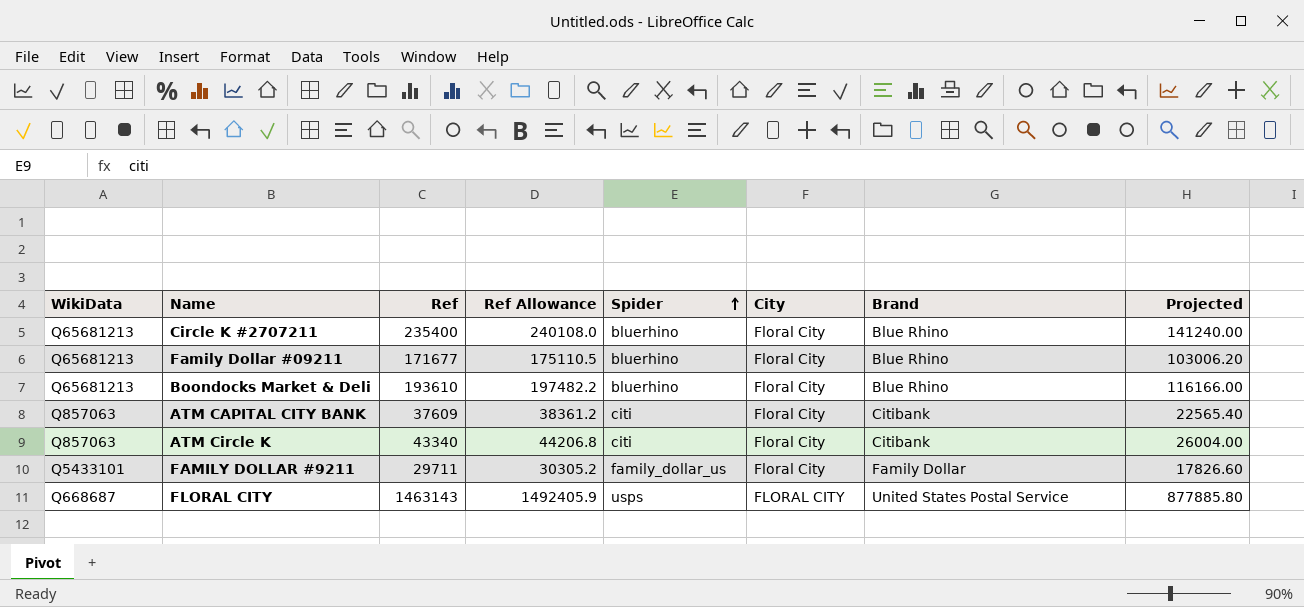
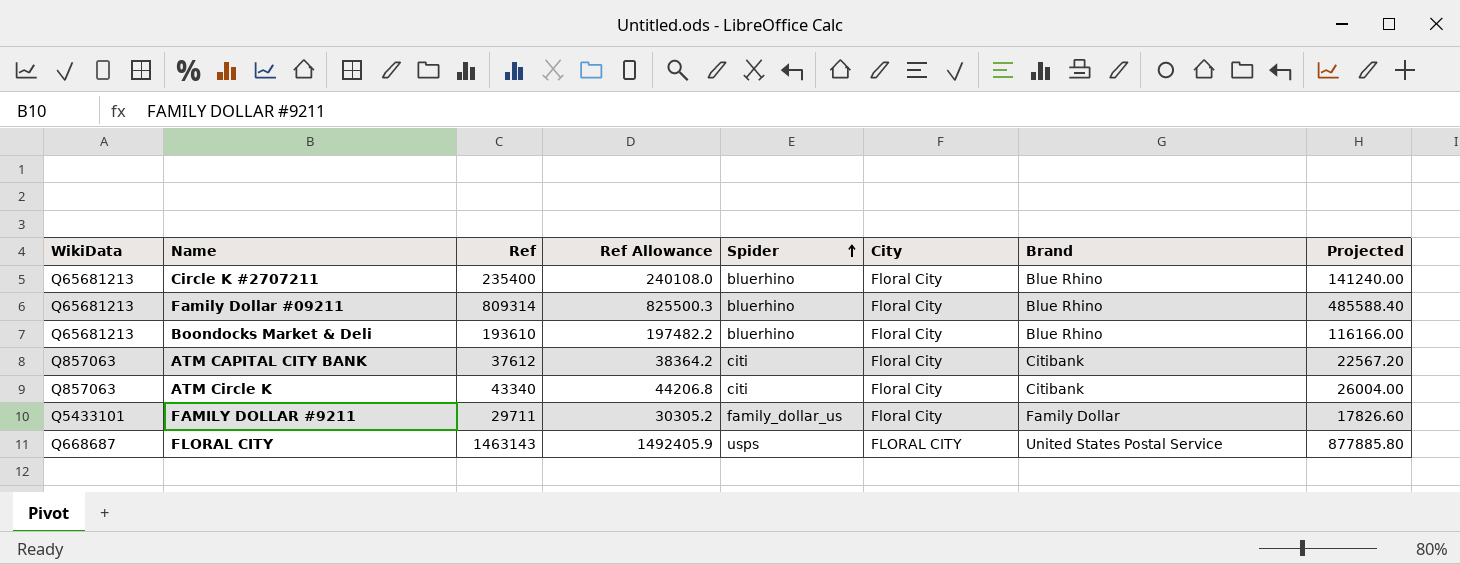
Family Dollar #09211 | Ref: 171677 -> 809314
Family Dollar #09211 | Ref Allowance: 175110.5 -> 825500.3
Family Dollar #09211 | Projected: 103006.20 -> 485588.40
ATM CAPITAL CITY BANK | Ref: 37609 -> 37612
ATM CAPITAL CITY BANK | Ref Allowance: 38361.2 -> 38364.2
ATM CAPITAL CITY BANK | Projected: 22565.40 -> 22567.20

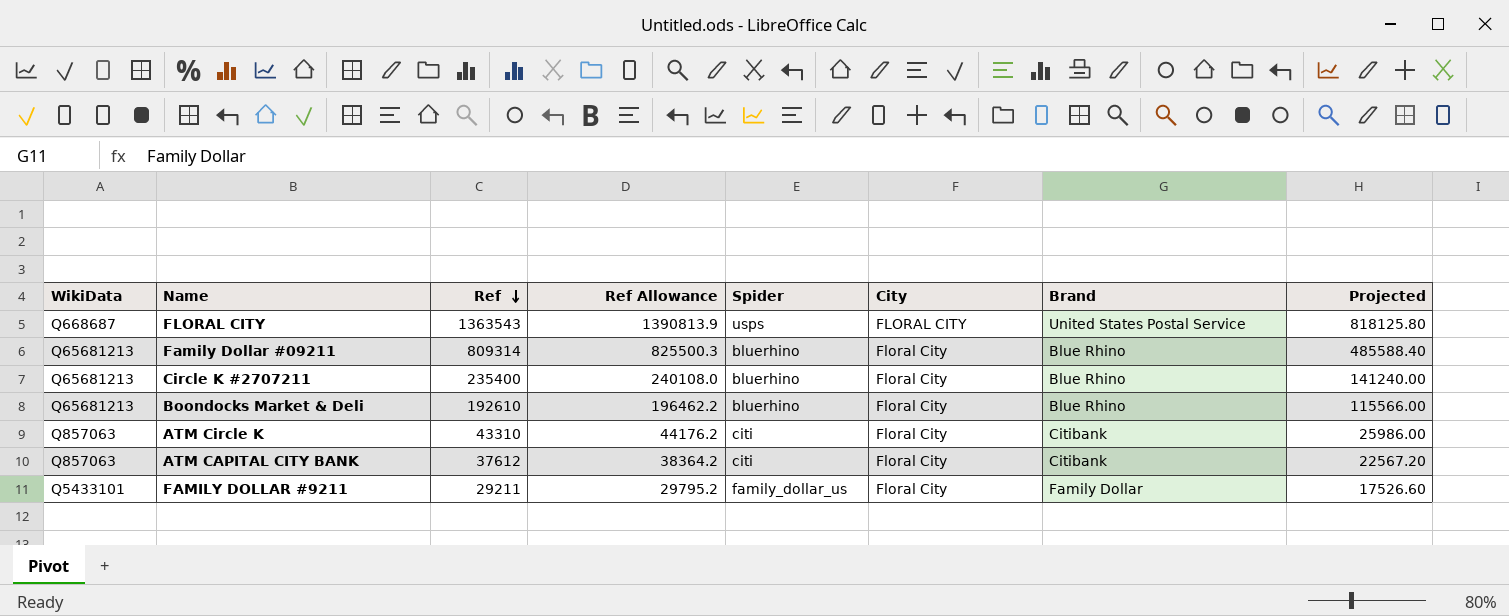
row order: Spider ascending -> Ref descending
FLORAL CITY | Ref: 1463143 -> 1363543
FLORAL CITY | Ref Allowance: 1492405.9 -> 1390813.9
FLORAL CITY | Projected: 877885.80 -> 818125.80
Boondocks Market & Deli | Ref: 193610 -> 192610
Boondocks Market & Deli | Ref Allowance: 197482.2 -> 196462.2
Boondocks Market & Deli | Projected: 116166.00 -> 115566.00
ATM Circle K | Ref: 43340 -> 43310
ATM Circle K | Ref Allowance: 44206.8 -> 44176.2
ATM Circle K | Projected: 26004.00 -> 25986.00
FAMILY DOLLAR #9211 | Ref: 29711 -> 29211
FAMILY DOLLAR #9211 | Ref Allowance: 30305.2 -> 29795.2
FAMILY DOLLAR #9211 | Projected: 17826.60 -> 17526.60

